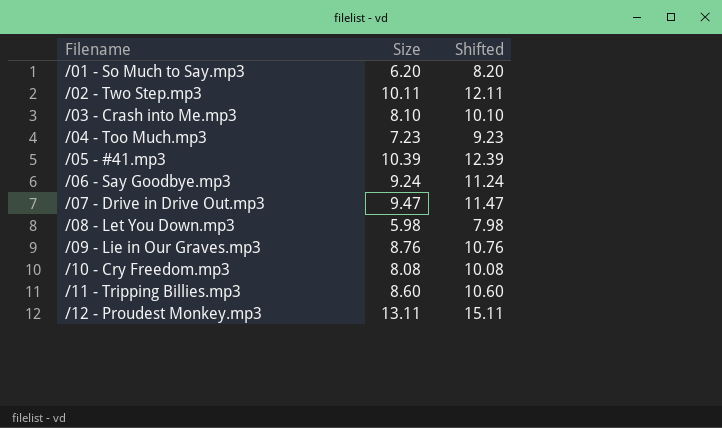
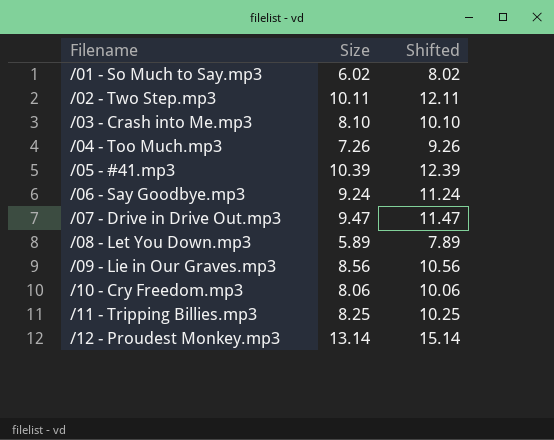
/01 - So Much to Say.mp3 | Size: 6.20 -> 6.02
/01 - So Much to Say.mp3 | Shifted: 8.20 -> 8.02
/04 - Too Much.mp3 | Size: 7.23 -> 7.26
/04 - Too Much.mp3 | Shifted: 9.23 -> 9.26
/08 - Let You Down.mp3 | Size: 5.98 -> 5.89
/08 - Let You Down.mp3 | Shifted: 7.98 -> 7.89
/09 - Lie in Our Graves.mp3 | Size: 8.76 -> 8.56
/09 - Lie in Our Graves.mp3 | Shifted: 10.76 -> 10.56
/10 - Cry Freedom.mp3 | Size: 8.08 -> 8.06
/10 - Cry Freedom.mp3 | Shifted: 10.08 -> 10.06
/11 - Tripping Billies.mp3 | Size: 8.60 -> 8.25
/11 - Tripping Billies.mp3 | Shifted: 10.60 -> 10.25
/12 - Proudest Monkey.mp3 | Size: 13.11 -> 13.14
/12 - Proudest Monkey.mp3 | Shifted: 15.11 -> 15.14

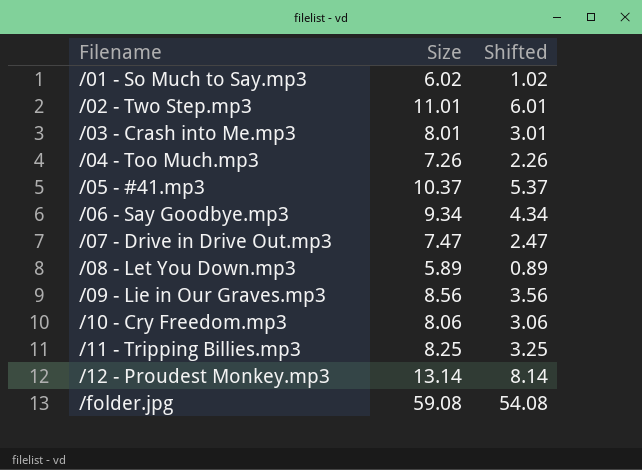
column Shifted | formula: [Size] + 2 -> [Size] - 5
/02 - Two Step.mp3 | Size: 10.11 -> 11.01
/03 - Crash into Me.mp3 | Size: 8.10 -> 8.01
/05 - #41.mp3 | Size: 10.39 -> 10.37
/06 - Say Goodbye.mp3 | Size: 9.24 -> 9.34
/07 - Drive in Drive Out.mp3 | Size: 9.47 -> 7.47
row /folder.jpg: none -> 59.08 | 54.08

